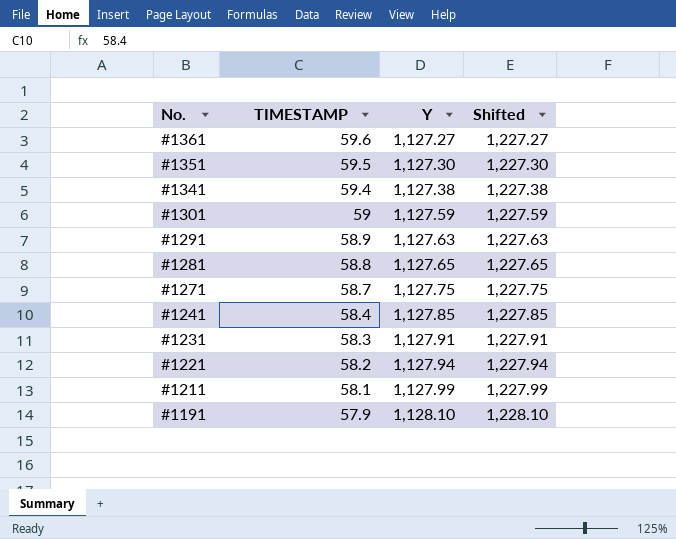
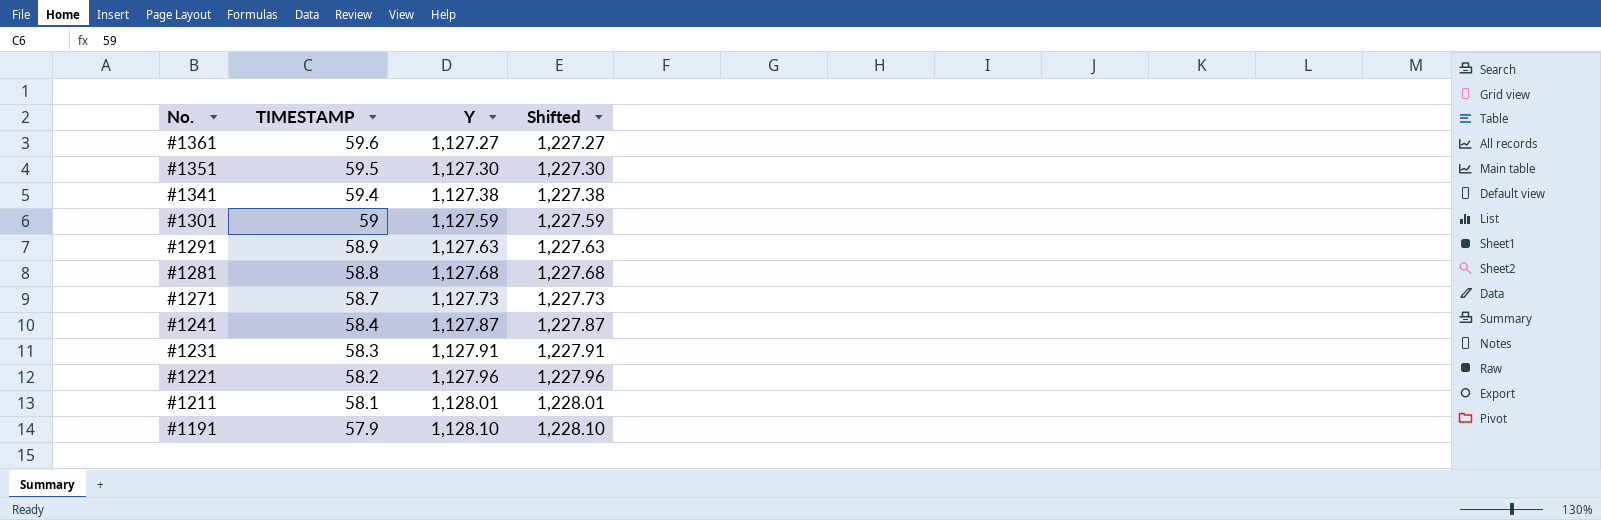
#1281 | Y: 1,127.65 -> 1,127.68
#1281 | Shifted: 1,227.65 -> 1,227.68
#1271 | Y: 1,127.75 -> 1,127.73
#1271 | Shifted: 1,227.75 -> 1,227.73
#1241 | Y: 1,127.85 -> 1,127.87
#1241 | Shifted: 1,227.85 -> 1,227.87
#1221 | Y: 1,127.94 -> 1,127.96
#1221 | Shifted: 1,227.94 -> 1,227.96
#1211 | Y: 1,127.99 -> 1,128.01
#1211 | Shifted: 1,227.99 -> 1,228.01

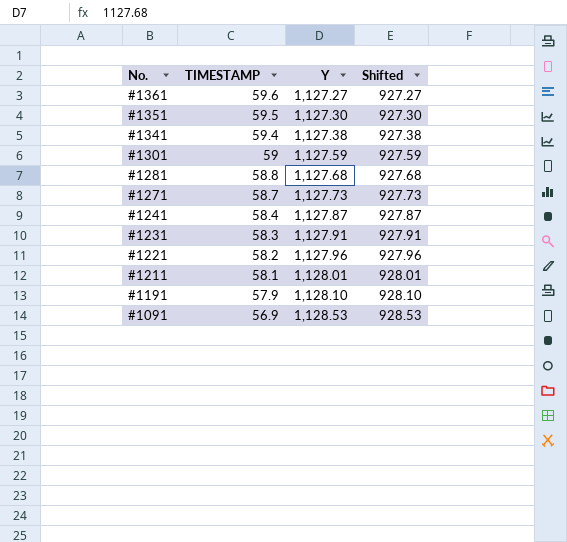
column Shifted | formula: [Y] + 100 -> [Y] - 200
row #1291: 58.9 | 1,127.63 | 1,227.63 -> none
row #1091: none -> 56.9 | 1,128.53 | 928.53

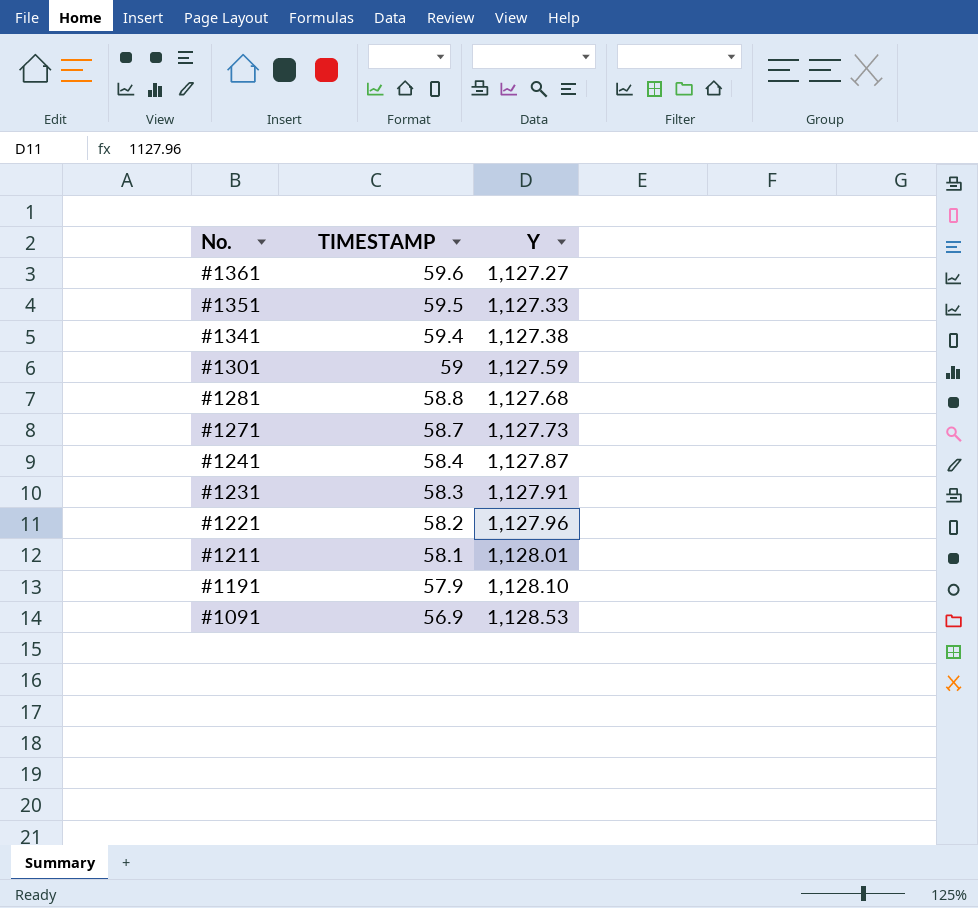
column Shifted | formula: [Y] - 200 -> none
#1351 | Y: 1,127.30 -> 1,127.33

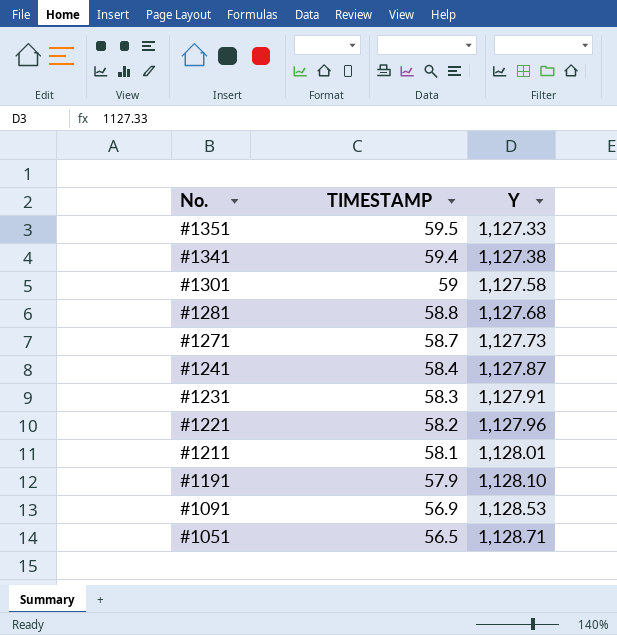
row #1361: 59.6 | 1,127.27 -> none
#1301 | Y: 1,127.59 -> 1,127.58
row #1051: none -> 56.5 | 1,128.71

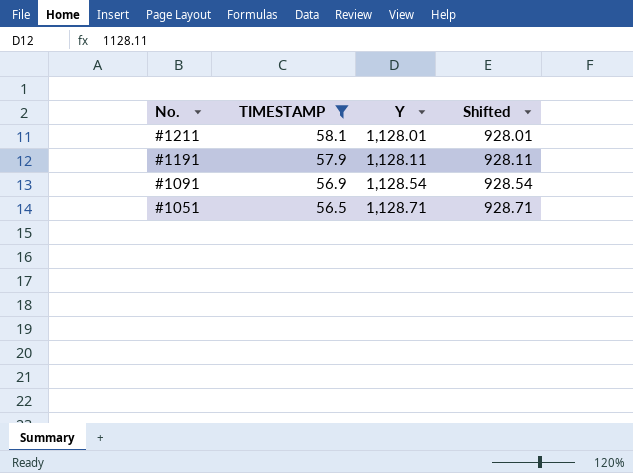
filter: none -> TIMESTAMP <= 58.1
column Shifted | formula: none -> [Y] - 200
#1191 | Y: 1,128.10 -> 1,128.11
#1091 | Y: 1,128.53 -> 1,128.54

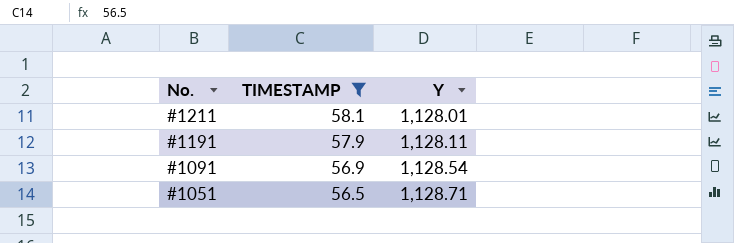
column Shifted | formula: [Y] - 200 -> none

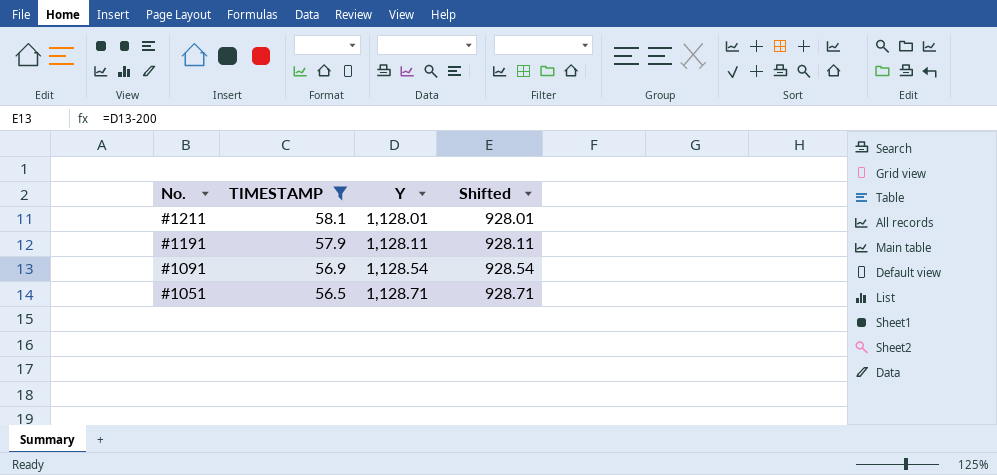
column Shifted | formula: none -> [Y] - 200

